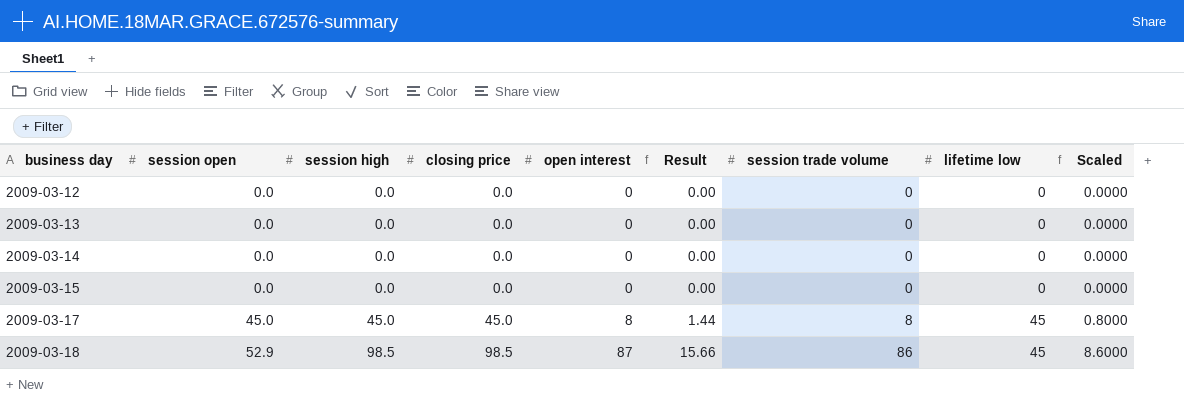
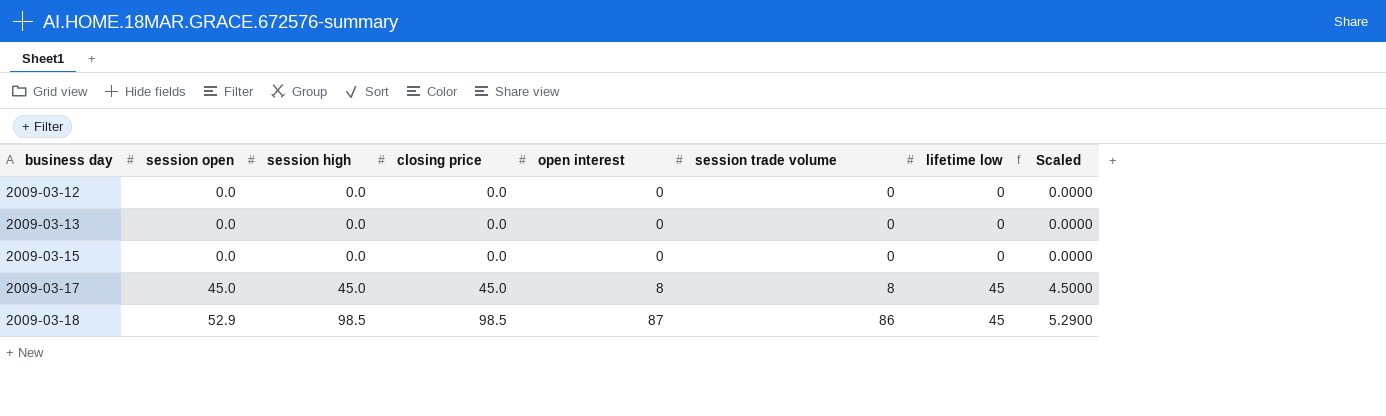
column Result | formula: [open interest] * 0.18 -> none
column Scaled | formula: [session trade volume] * 0.1 -> [session open] * 0.1
row 2009-03-14: 0.0 | 0.0 | 0.0 | 0 | 0.00 | 0 | 0 | 0.0000 -> none

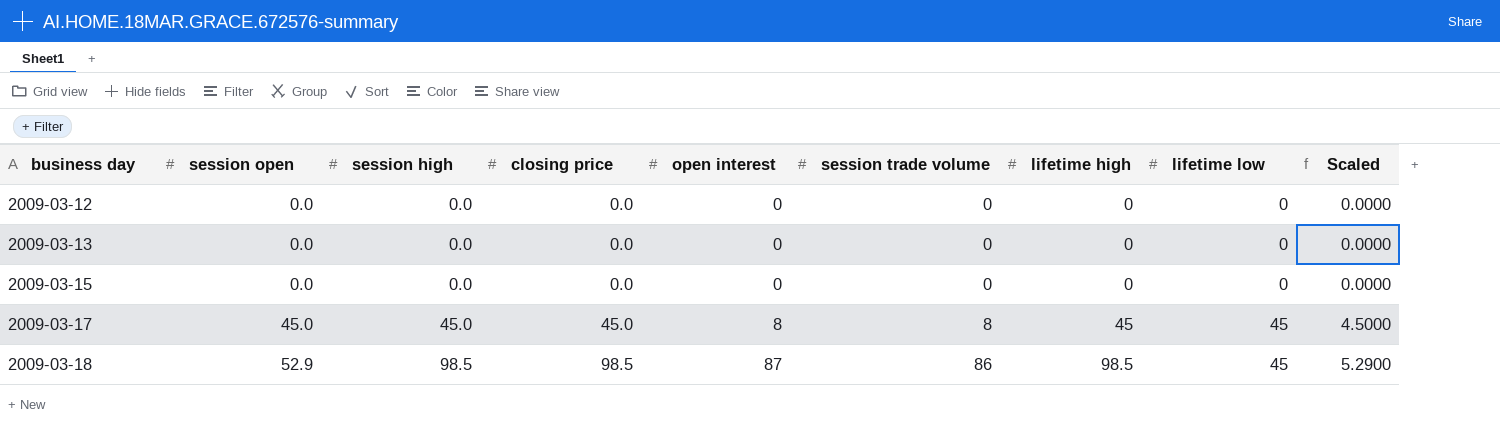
column lifetime high | position: none -> 7

